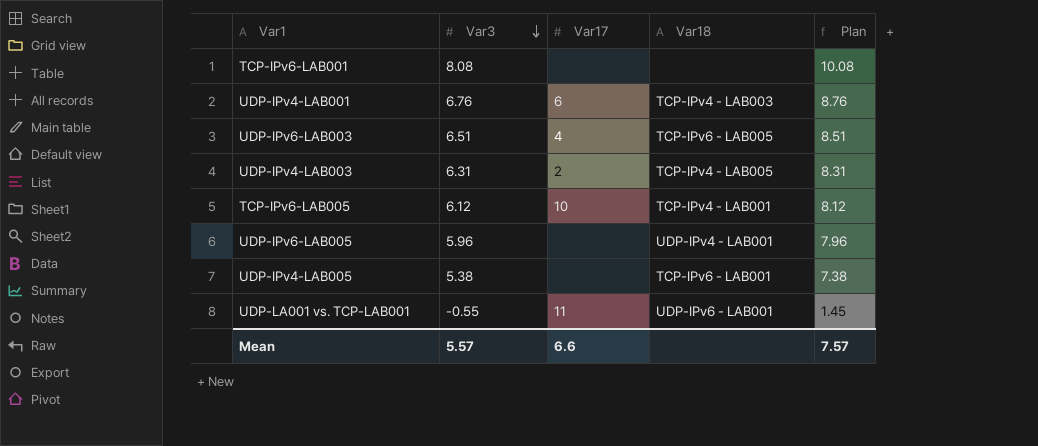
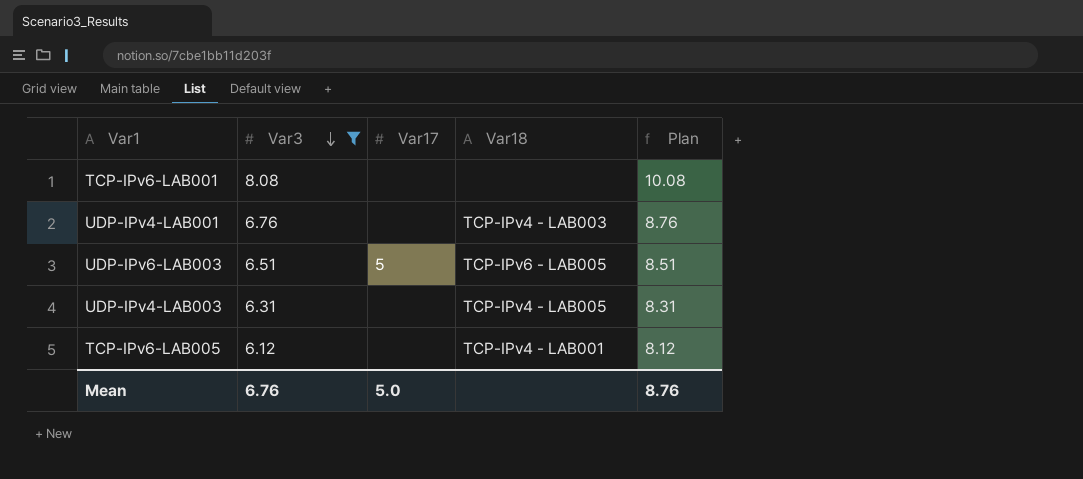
filter: none -> Var3 >= 6.12
UDP-IPv4-LAB001 | Var17: 6 -> none
UDP-IPv6-LAB003 | Var17: 4 -> 5
UDP-IPv4-LAB003 | Var17: 2 -> none
TCP-IPv6-LAB005 | Var17: 10 -> none
Mean | Var3: 5.57 -> 6.76
Mean | Var17: 6.6 -> 5.0
Mean | Plan: 7.57 -> 8.76

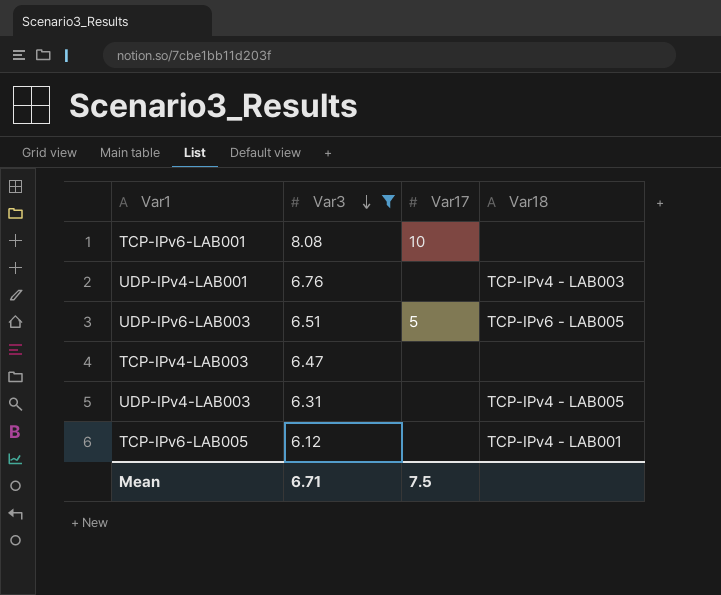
column Plan | formula: [Var3] + 2 -> none
TCP-IPv6-LAB001 | Var17: none -> 10
row TCP-IPv4-LAB003: none -> 6.47 | none | none
Mean | Var3: 6.76 -> 6.71
Mean | Var17: 5.0 -> 7.5

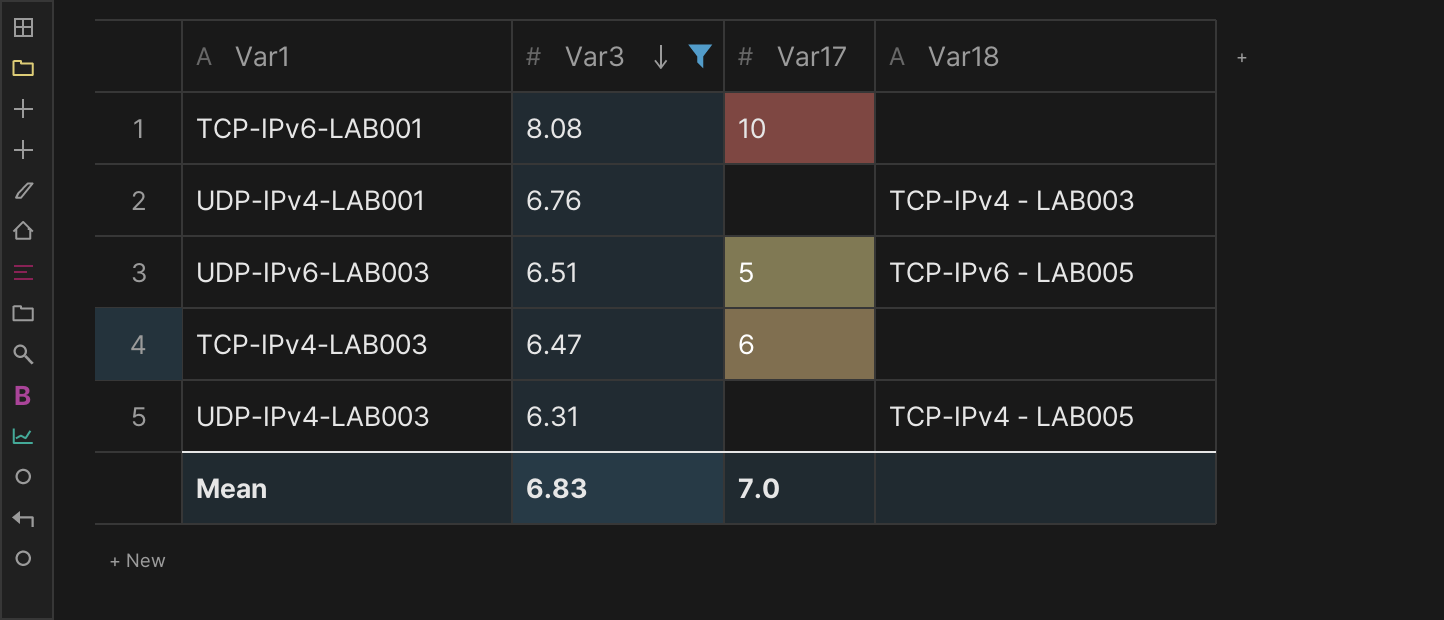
row TCP-IPv6-LAB005: 6.12 | none | TCP-IPv4 - LAB001 -> none
TCP-IPv4-LAB003 | Var17: none -> 6
Mean | Var3: 6.71 -> 6.83
Mean | Var17: 7.5 -> 7.0

